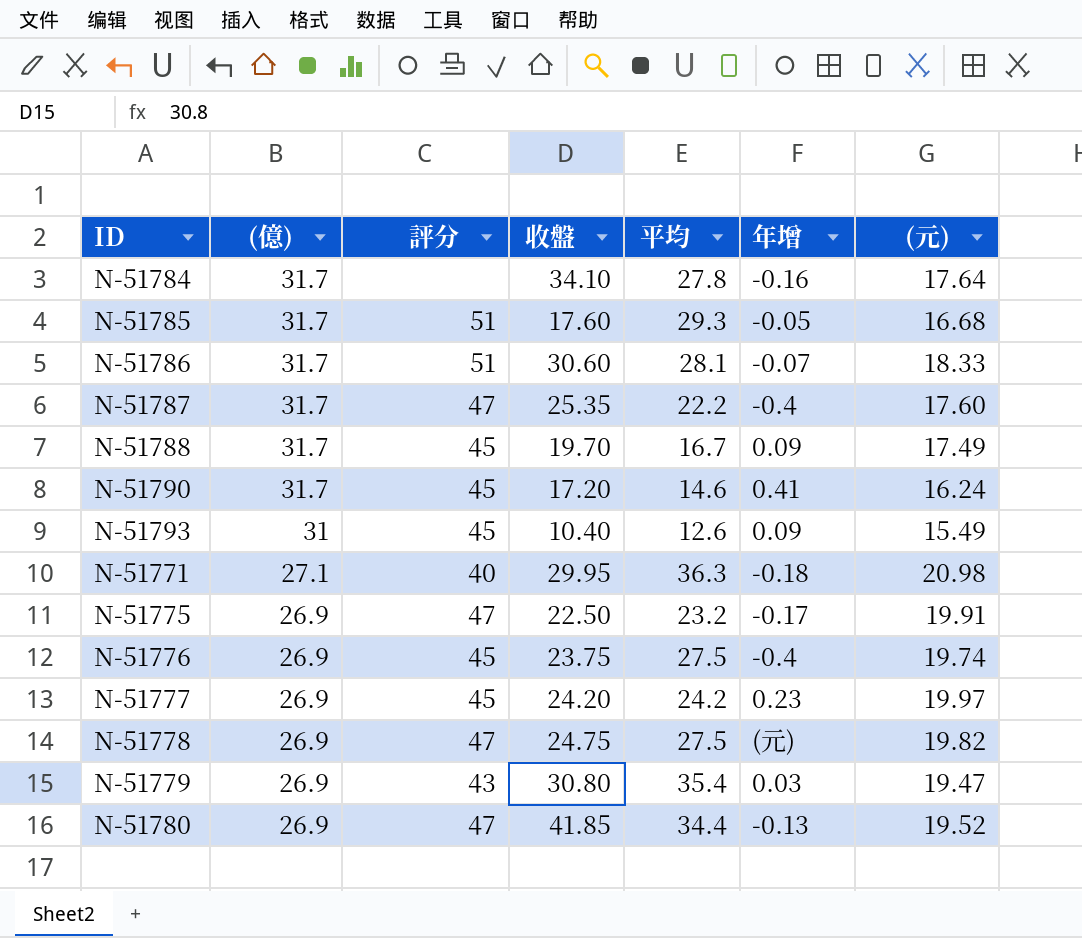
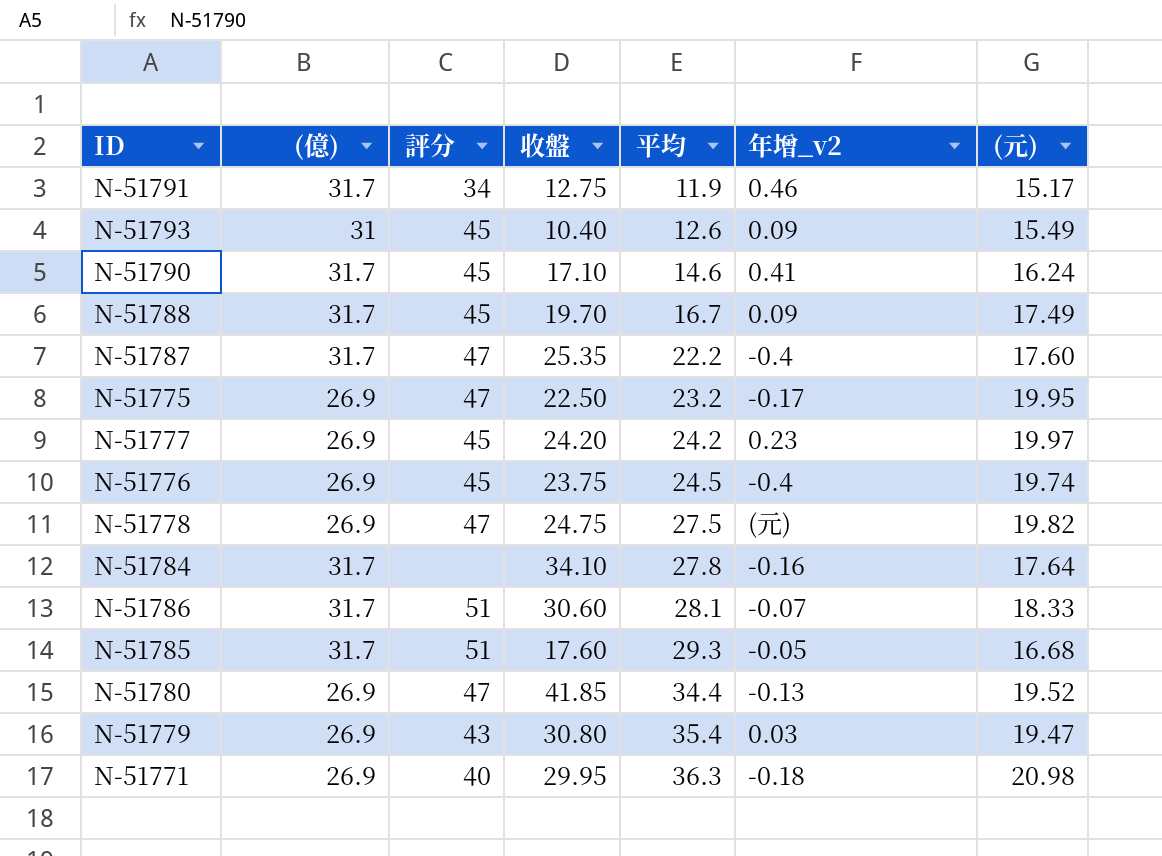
row order: (億) descending -> 平均 ascending
column name: 年增 -> 年增_v2
row N-51791: none -> 31.7 | 34 | 12.75 | 11.9 | 0.46 | 15.17
N-51790 | 收盤: 17.20 -> 17.10
N-51775 | (元): 19.91 -> 19.95
N-51776 | 平均: 27.5 -> 24.5
N-51771 | (億): 27.1 -> 26.9

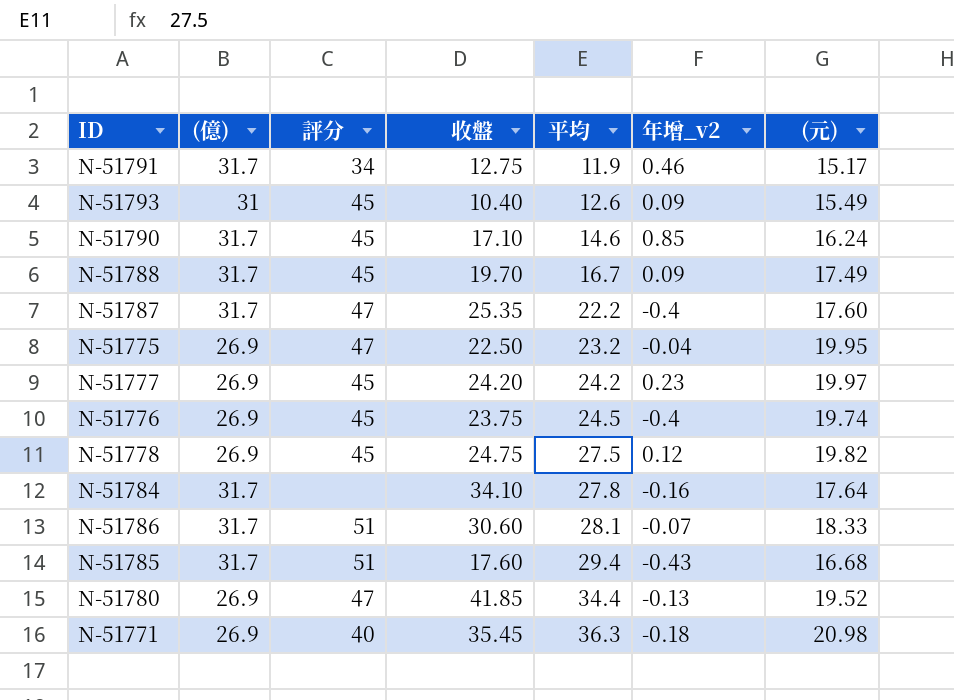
row N-51779: 26.9 | 43 | 30.80 | 35.4 | 0.03 | 19.47 -> none
N-51790 | 年增_v2: 0.41 -> 0.85
N-51775 | 年增_v2: -0.17 -> -0.04
N-51778 | 評分: 47 -> 45
N-51778 | 年增_v2: (元) -> 0.12
N-51785 | 平均: 29.3 -> 29.4
N-51785 | 年增_v2: -0.05 -> -0.43
N-51771 | 收盤: 29.95 -> 35.45

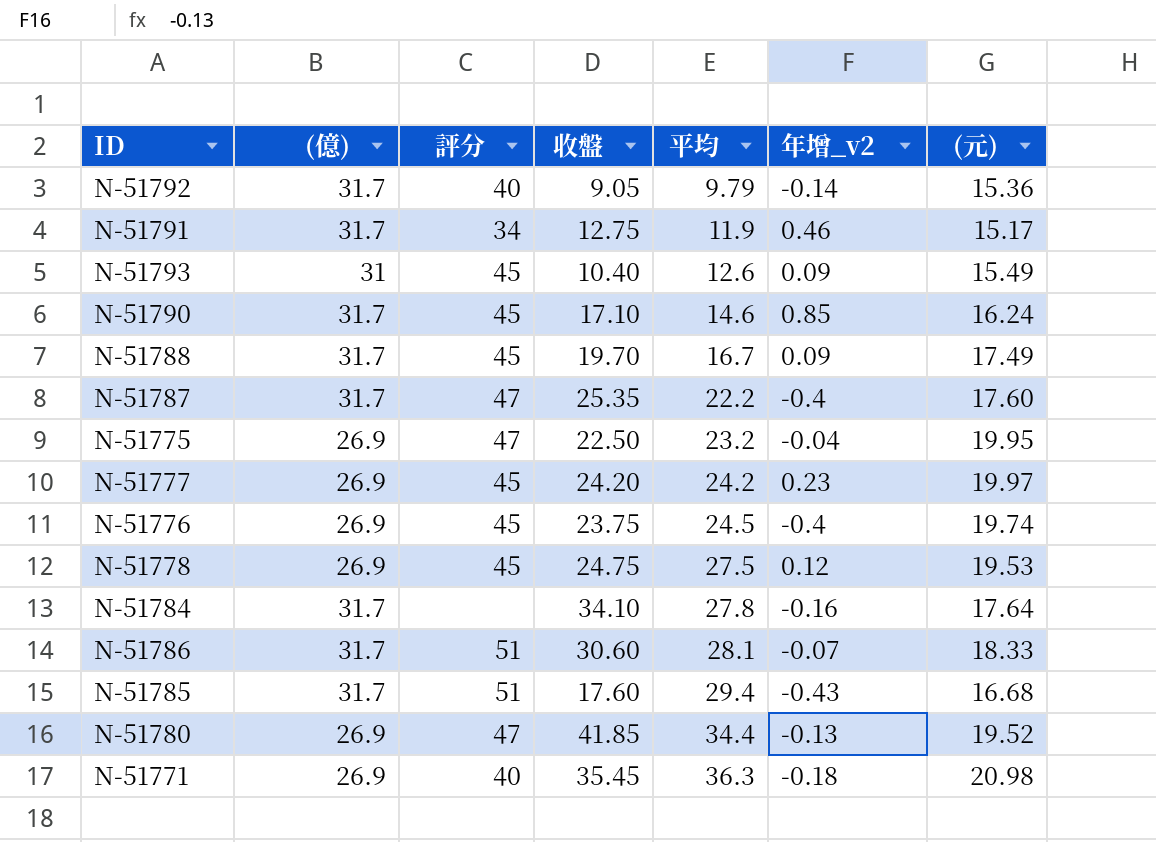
row N-51792: none -> 31.7 | 40 | 9.05 | 9.79 | -0.14 | 15.36
N-51778 | (元): 19.82 -> 19.53

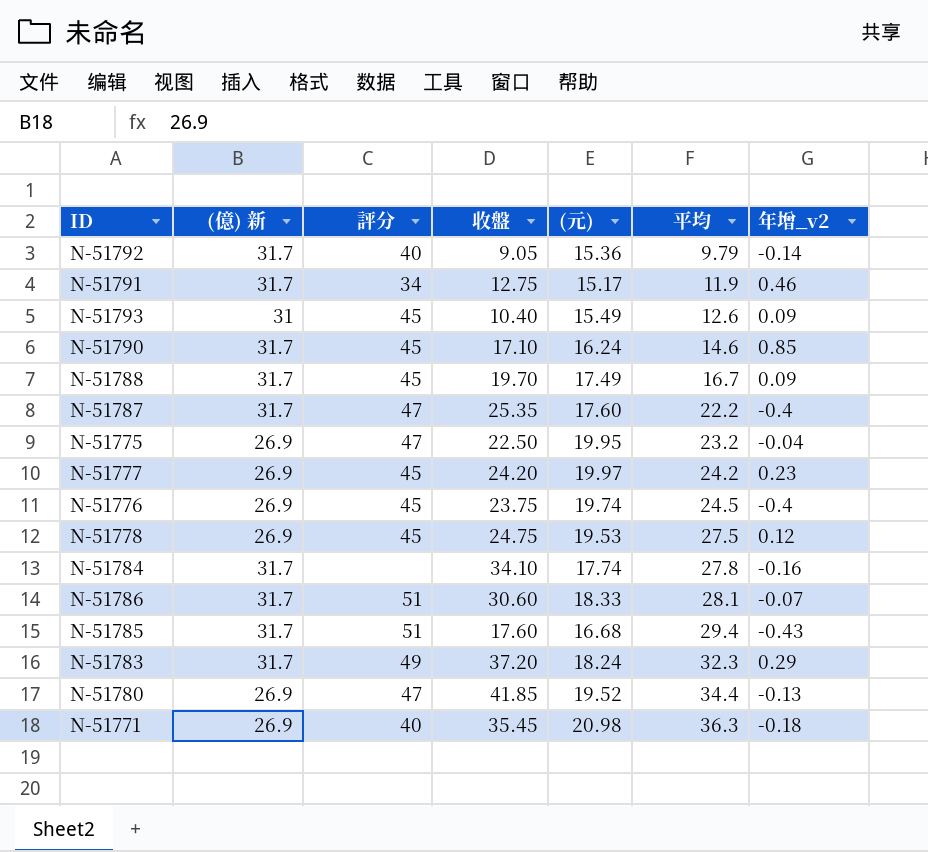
column name: (億) -> (億) 新
column (元) | position: 7 -> 5
N-51784 | (元): 17.64 -> 17.74
row N-51783: none -> 31.7 | 49 | 37.20 | 18.24 | 32.3 | 0.29

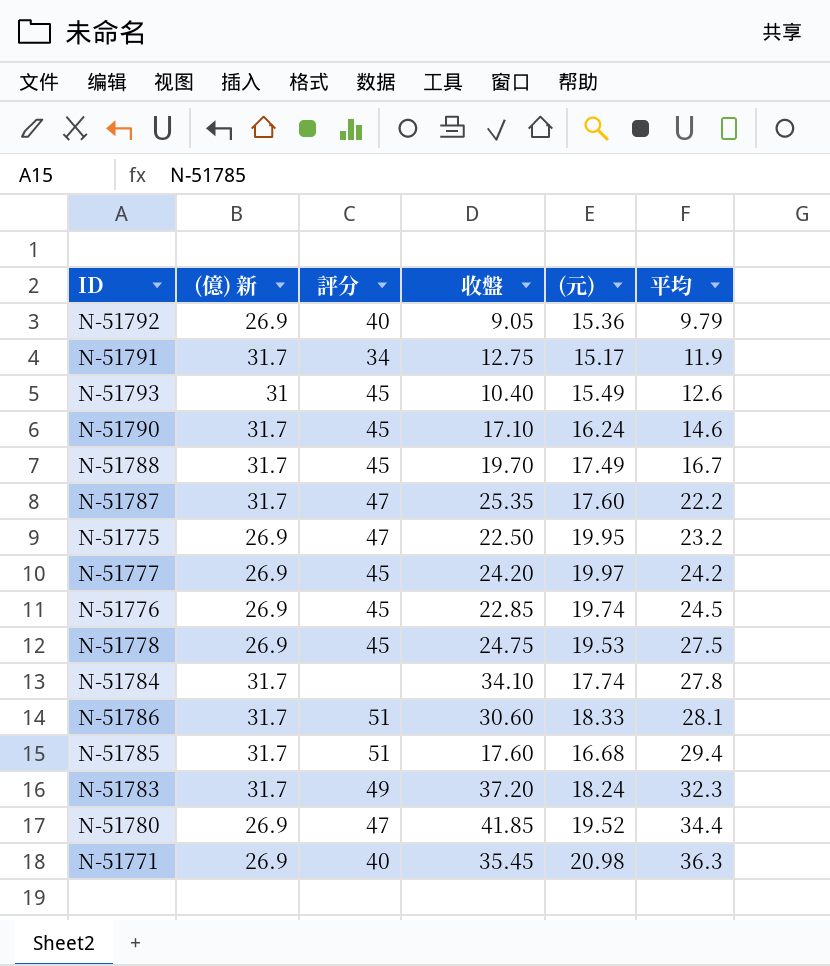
column 年增_v2 | position: 7 -> none
N-51792 | (億) 新: 31.7 -> 26.9
N-51776 | 收盤: 23.75 -> 22.85

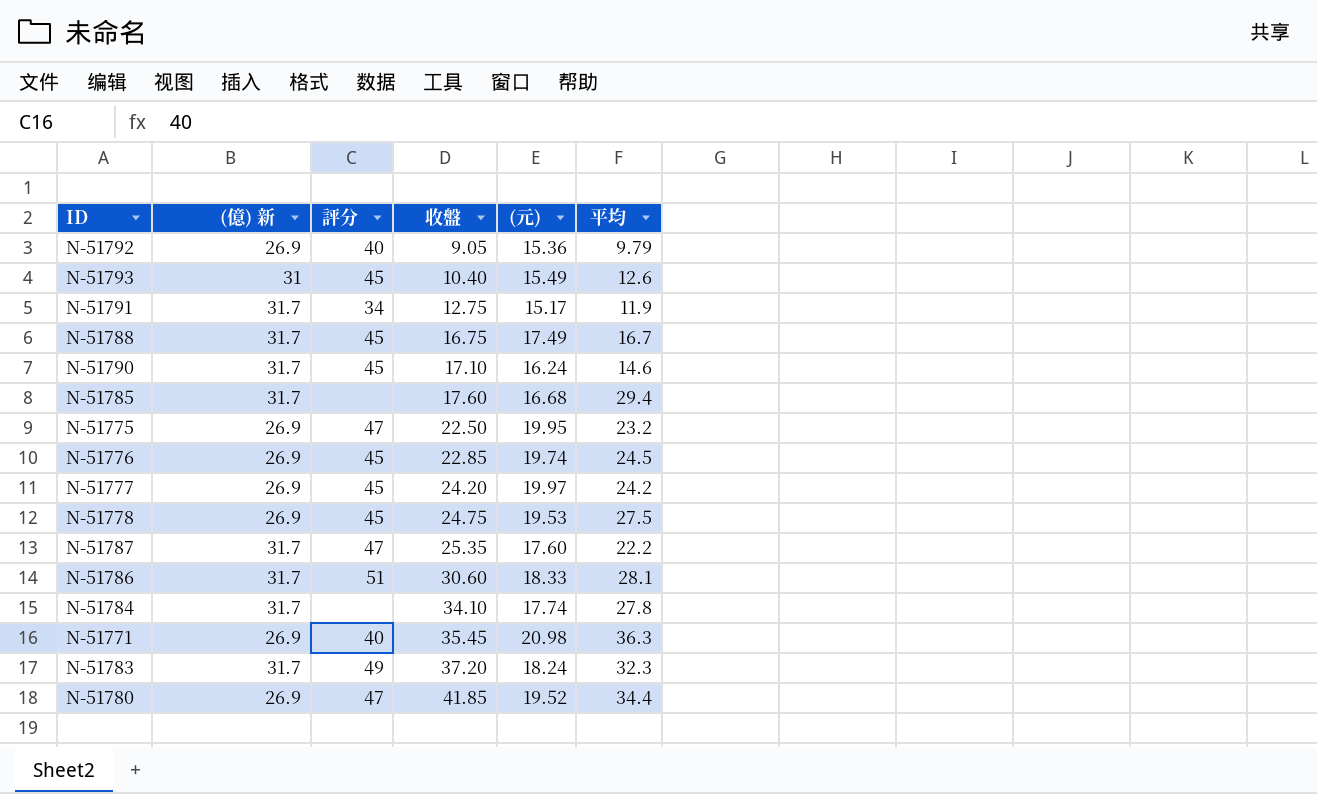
row order: 平均 ascending -> 收盤 ascending
N-51788 | 收盤: 19.70 -> 16.75
N-51785 | 評分: 51 -> none

